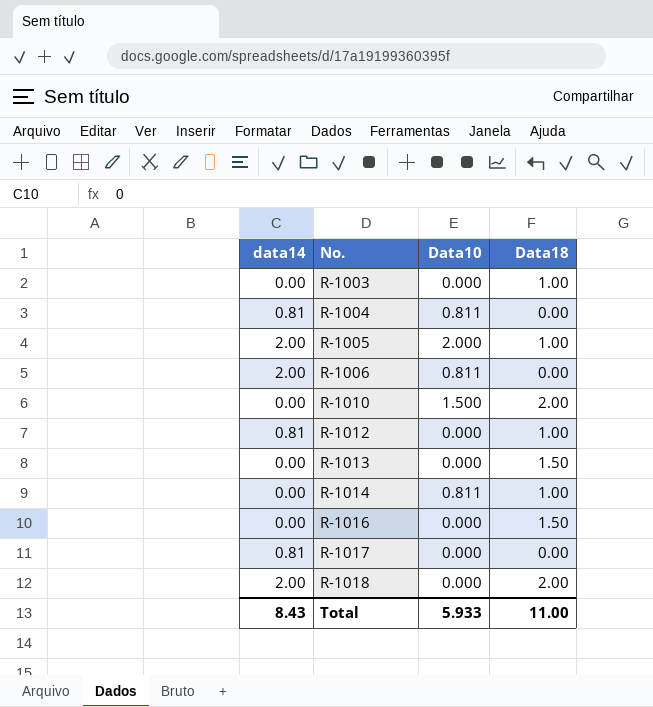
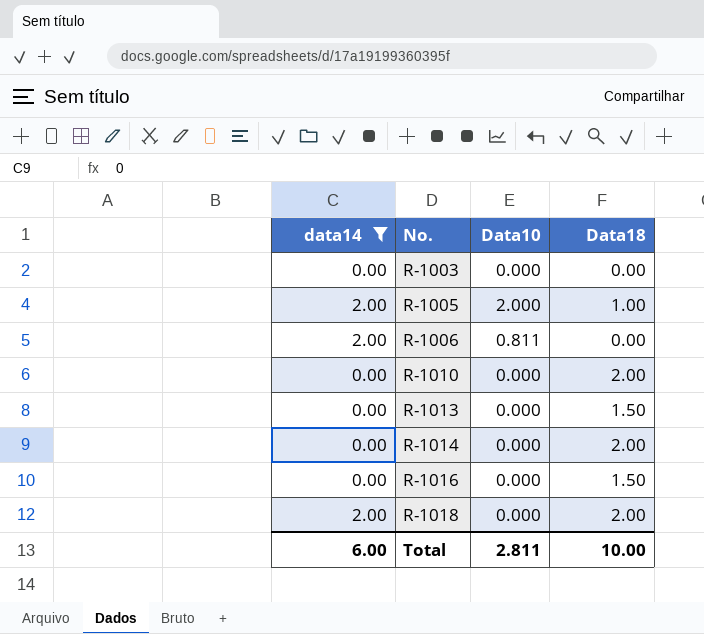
filter: none -> data14 != 0.81
R-1003 | Data18: 1.00 -> 0.00
R-1010 | Data10: 1.500 -> 0.000
R-1014 | Data10: 0.811 -> 0.000
R-1014 | Data18: 1.00 -> 2.00
Total | data14: 8.43 -> 6.00
Total | Data10: 5.933 -> 2.811
Total | Data18: 11.00 -> 10.00

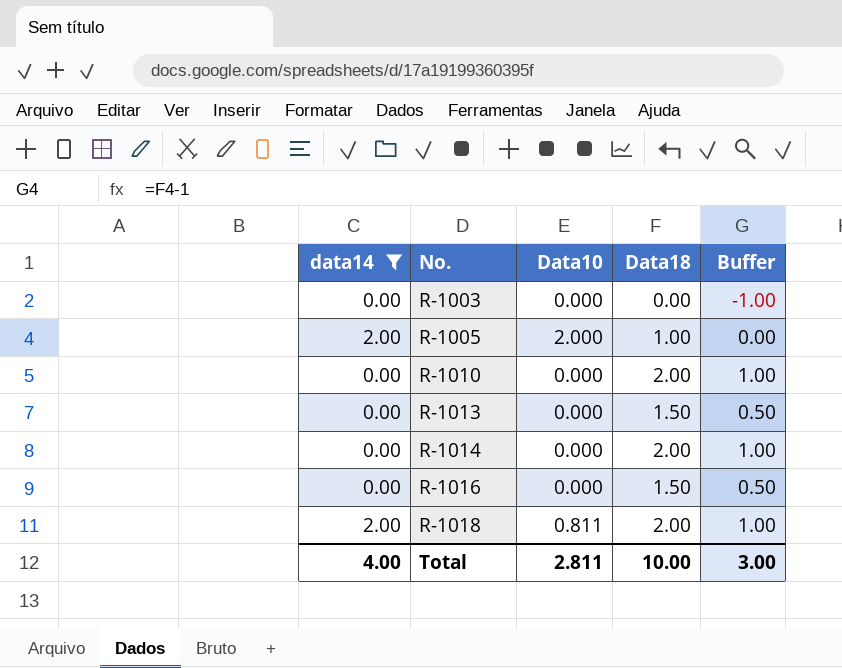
column Buffer | formula: none -> [Data18] - 1
row R-1006: 2.00 | 0.811 | 0.00 -> none
R-1018 | Data10: 0.000 -> 0.811
Total | data14: 6.00 -> 4.00

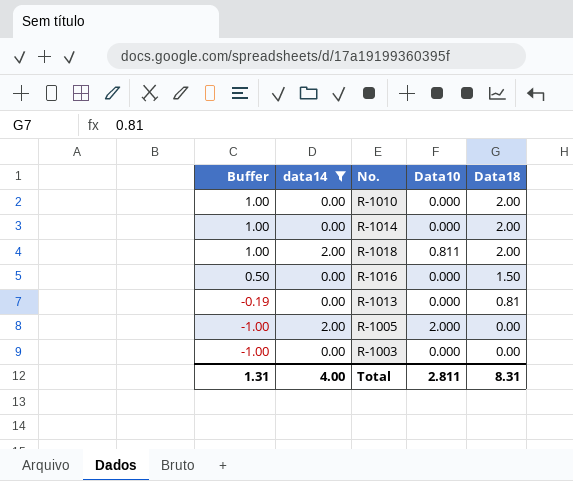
row order: No. ascending -> Buffer descending
column Buffer | position: 5 -> 1
R-1013 | Buffer: 0.50 -> -0.19
R-1013 | Data18: 1.50 -> 0.81
R-1005 | Buffer: 0.00 -> -1.00
R-1005 | Data18: 1.00 -> 0.00
Total | Buffer: 3.00 -> 1.31
Total | Data18: 10.00 -> 8.31

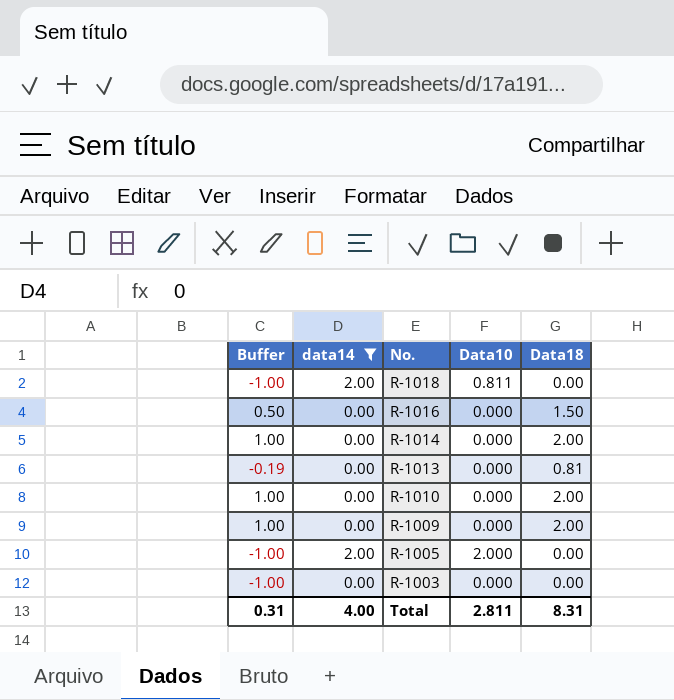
row order: Buffer descending -> No. descending
R-1018 | Buffer: 1.00 -> -1.00
R-1018 | Data18: 2.00 -> 0.00
row R-1009: none -> 1.00 | 0.00 | 0.000 | 2.00
Total | Buffer: 1.31 -> 0.31

